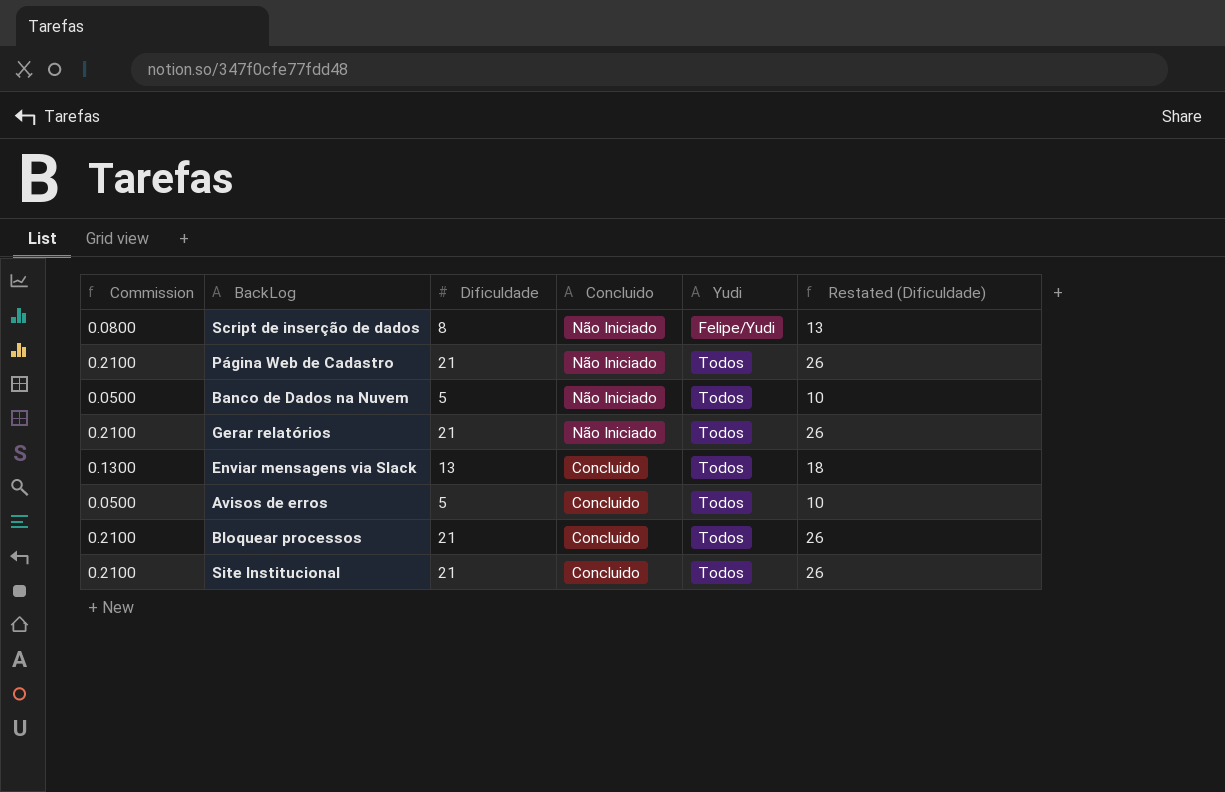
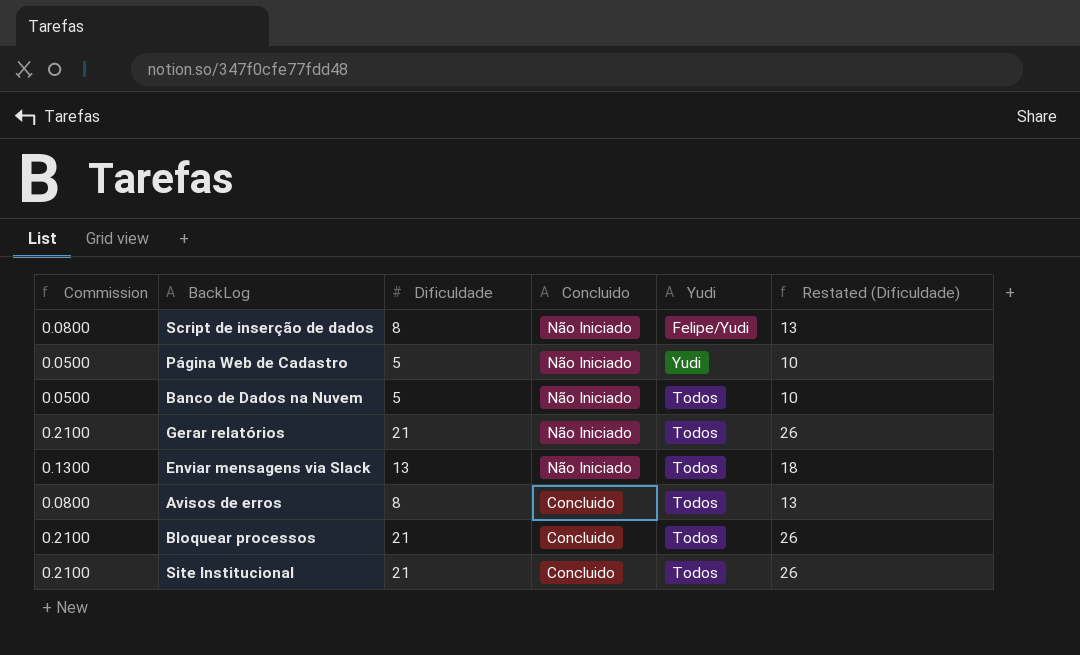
Página Web de Cadastro | Commission: 0.2100 -> 0.0500
Página Web de Cadastro | Dificuldade: 21 -> 5
Página Web de Cadastro | Yudi: Todos -> Yudi
Página Web de Cadastro | Restated (Dificuldade): 26 -> 10
Enviar mensagens via Slack | Concluido: Concluido -> Não Iniciado
Avisos de erros | Commission: 0.0500 -> 0.0800
Avisos de erros | Dificuldade: 5 -> 8
Avisos de erros | Restated (Dificuldade): 10 -> 13

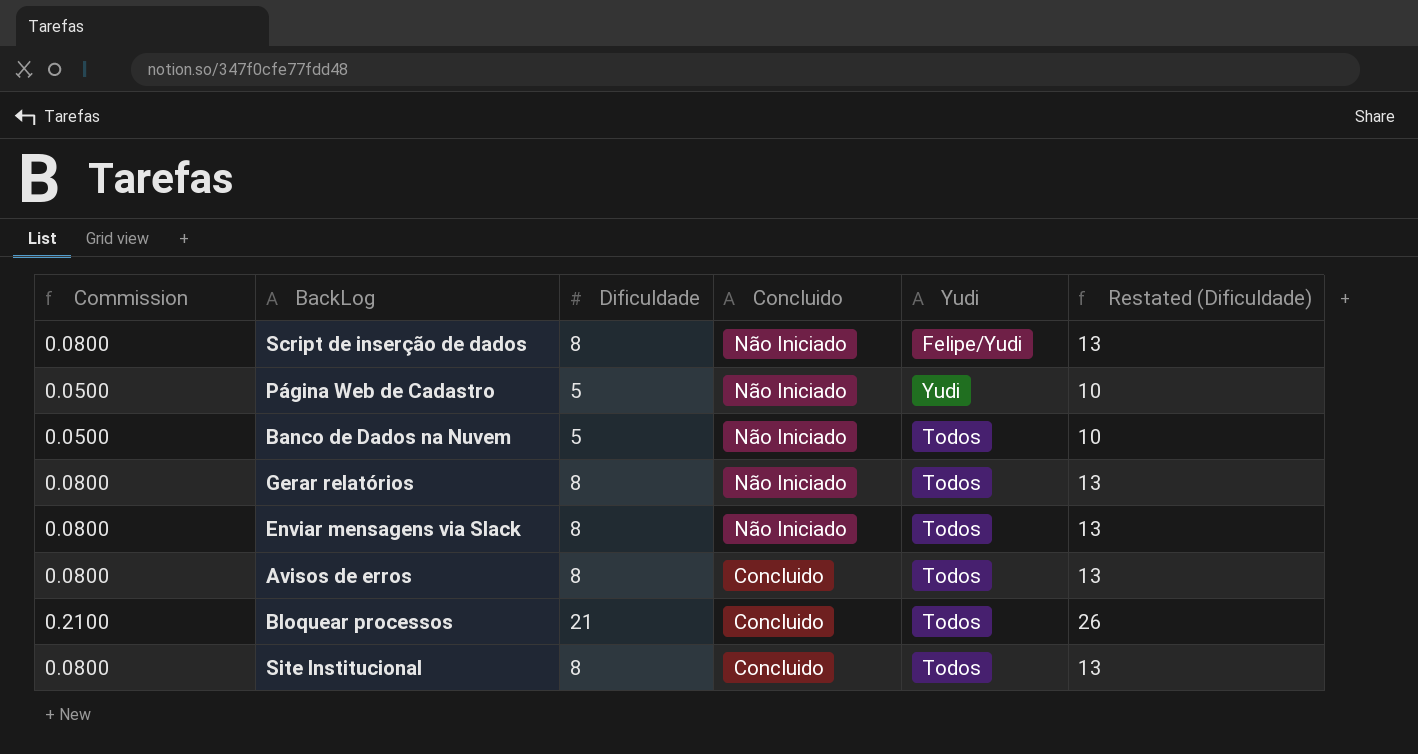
Gerar relatórios | Commission: 0.2100 -> 0.0800
Gerar relatórios | Dificuldade: 21 -> 8
Gerar relatórios | Restated (Dificuldade): 26 -> 13
Enviar mensagens via Slack | Commission: 0.1300 -> 0.0800
Enviar mensagens via Slack | Dificuldade: 13 -> 8
Enviar mensagens via Slack | Restated (Dificuldade): 18 -> 13
Site Institucional | Commission: 0.2100 -> 0.0800
Site Institucional | Dificuldade: 21 -> 8
Site Institucional | Restated (Dificuldade): 26 -> 13

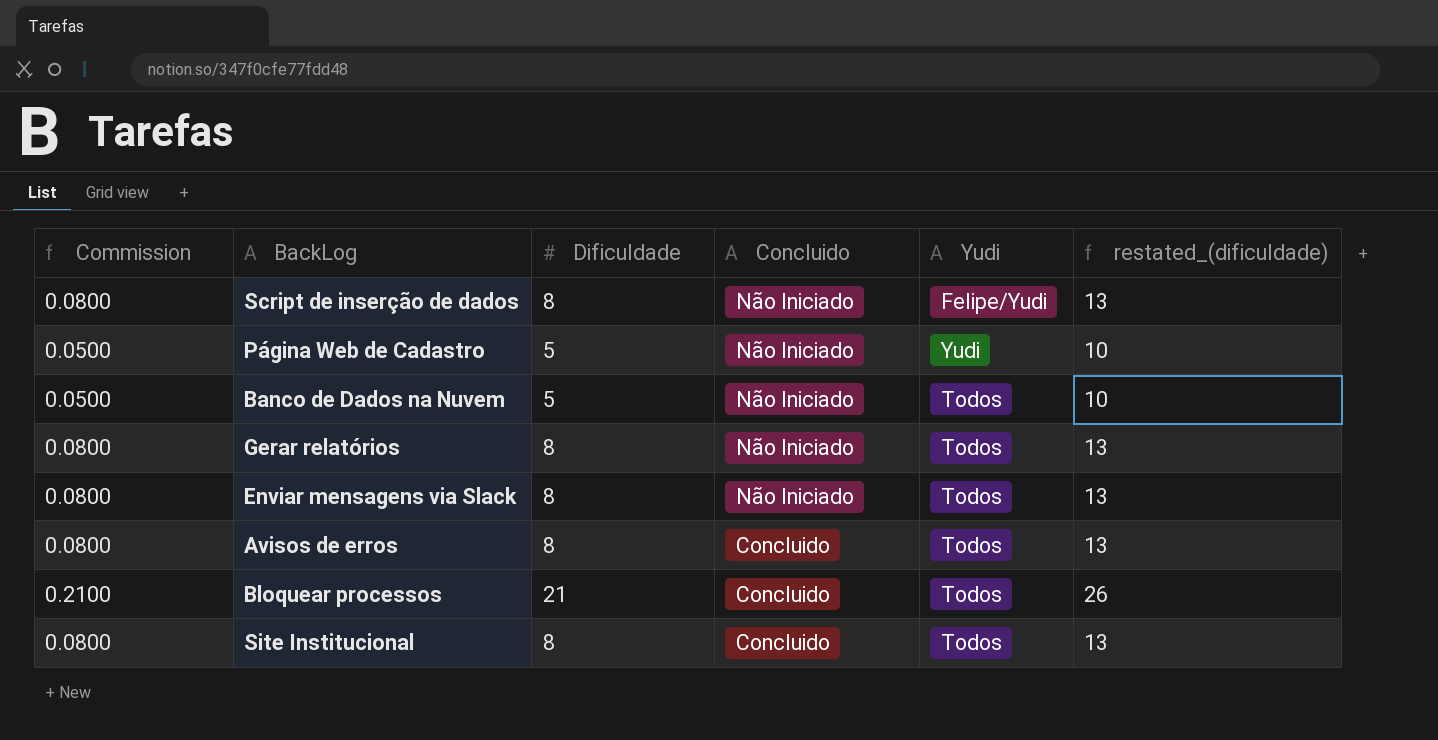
column name: Restated (Dificuldade) -> restated_(dificuldade)

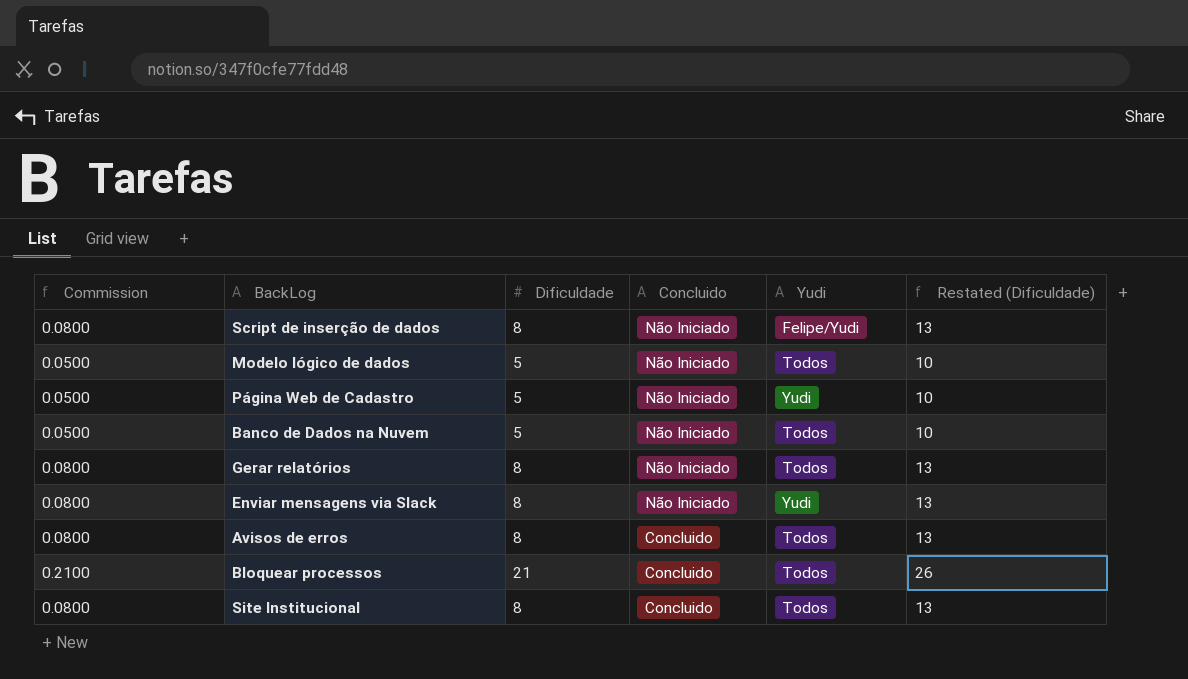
column name: restated_(dificuldade) -> Restated (Dificuldade)
row Modelo lógico de dados: none -> 0.0500 | 5 | Não Iniciado | Todos | 10
Enviar mensagens via Slack | Yudi: Todos -> Yudi

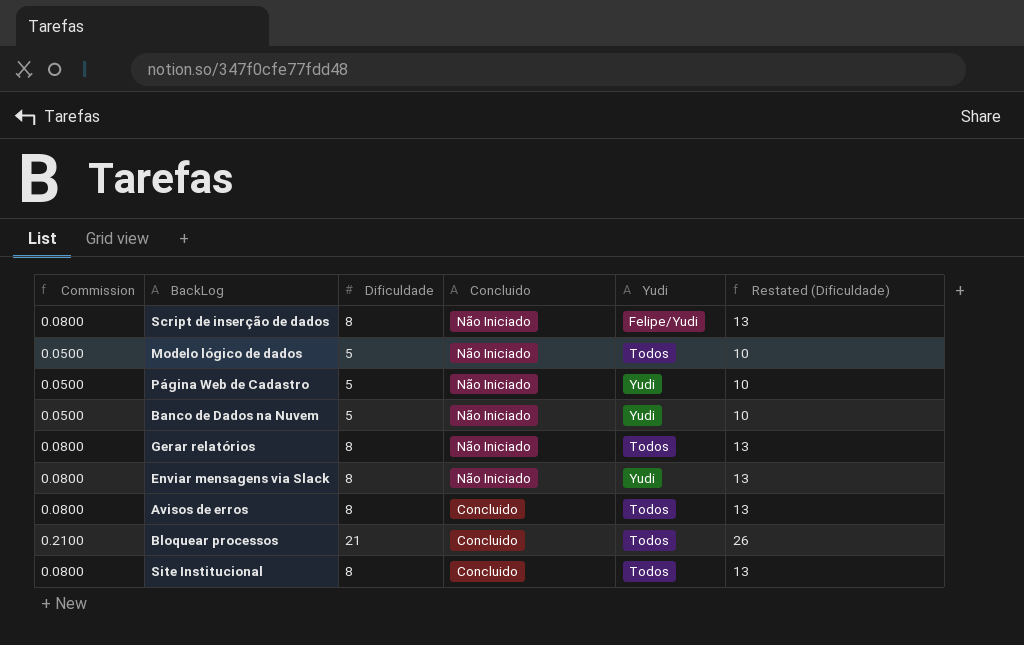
Banco de Dados na Nuvem | Yudi: Todos -> Yudi

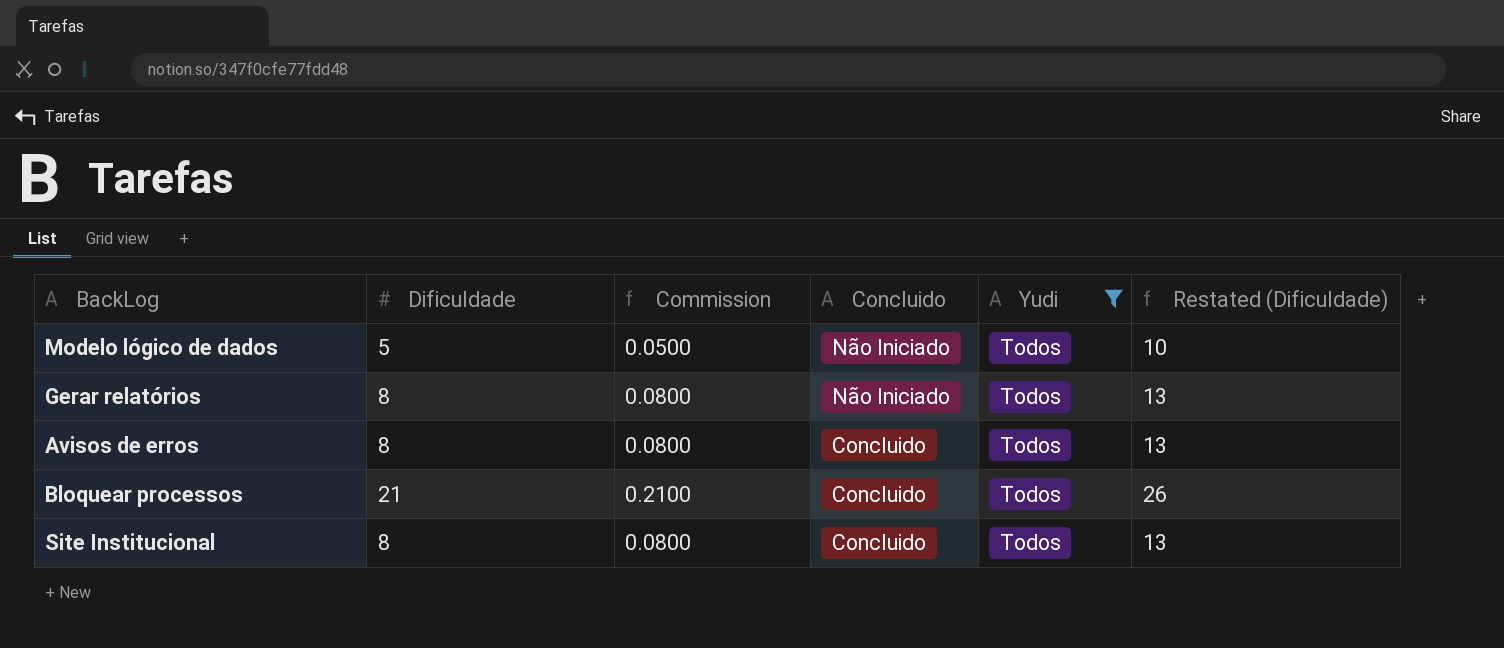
filter: none -> Yudi = Todos
column Commission | position: 1 -> 3

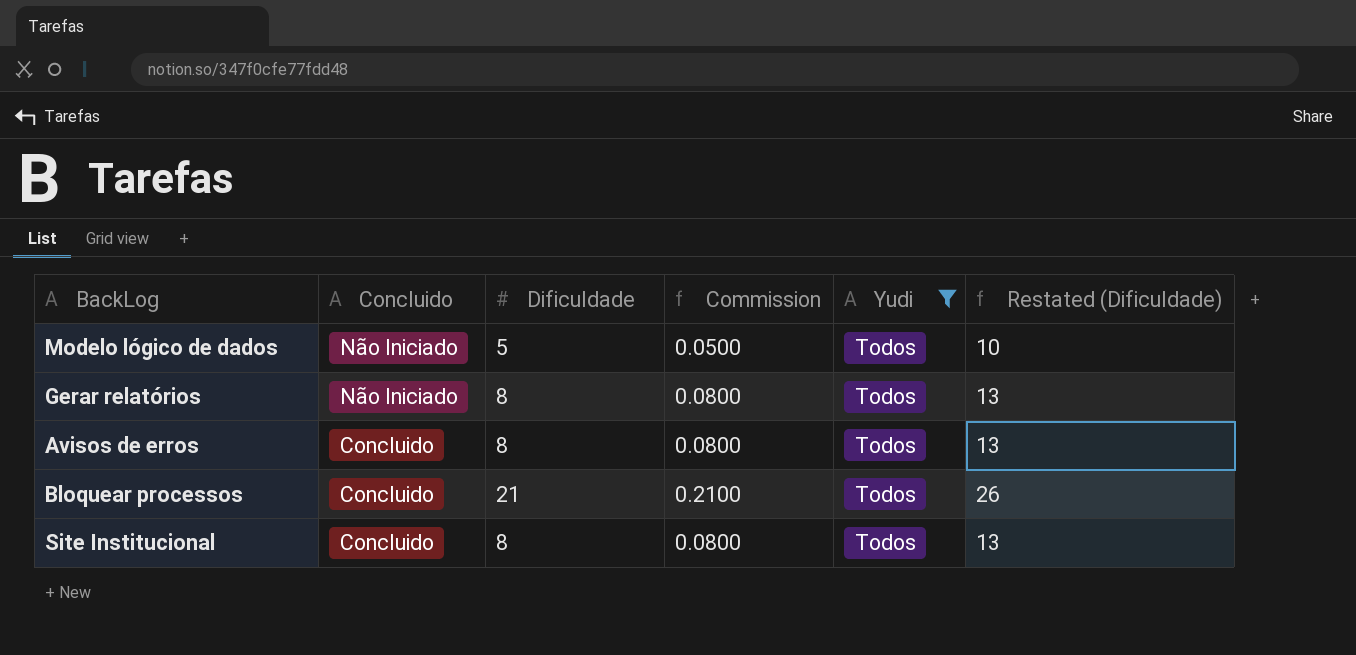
column Concluido | position: 4 -> 2

